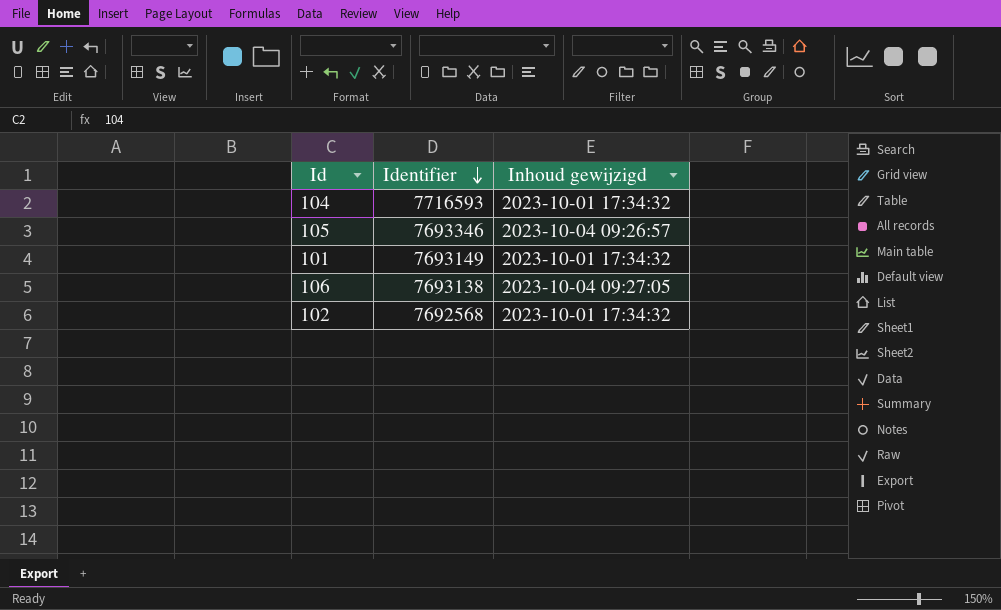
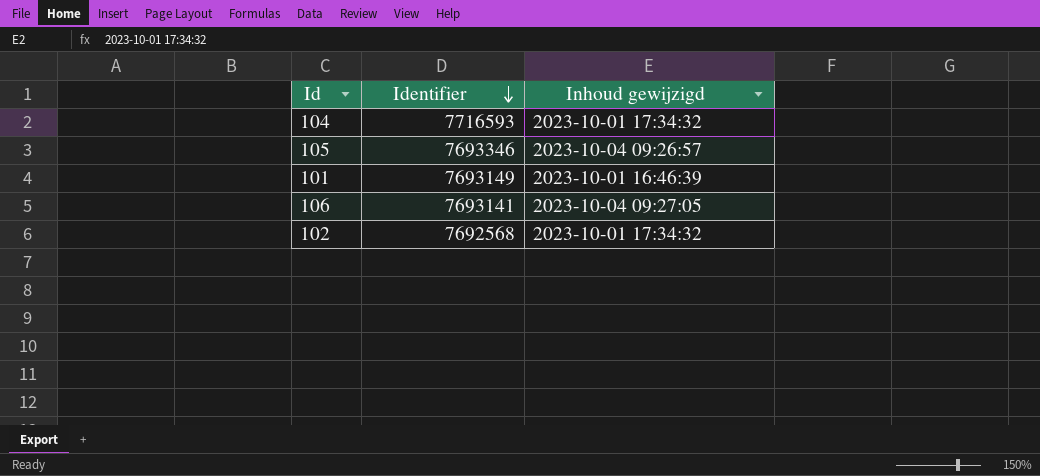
101 | Inhoud gewijzigd: 2023-10-01 17:34:32 -> 2023-10-01 16:46:39
106 | Identifier: 7693138 -> 7693141

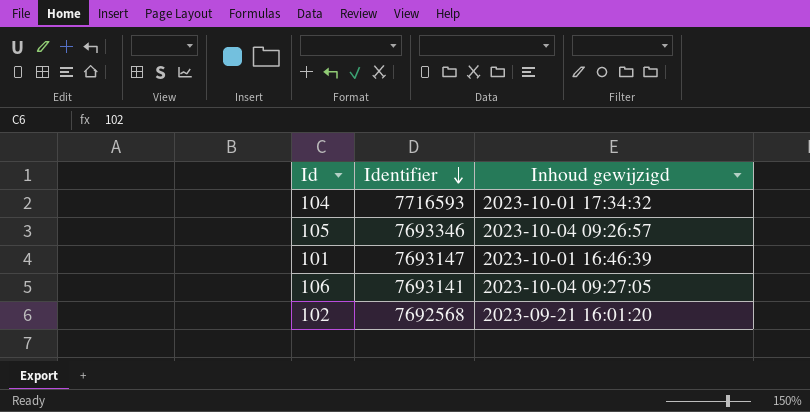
101 | Identifier: 7693149 -> 7693147
102 | Inhoud gewijzigd: 2023-10-01 17:34:32 -> 2023-09-21 16:01:20

